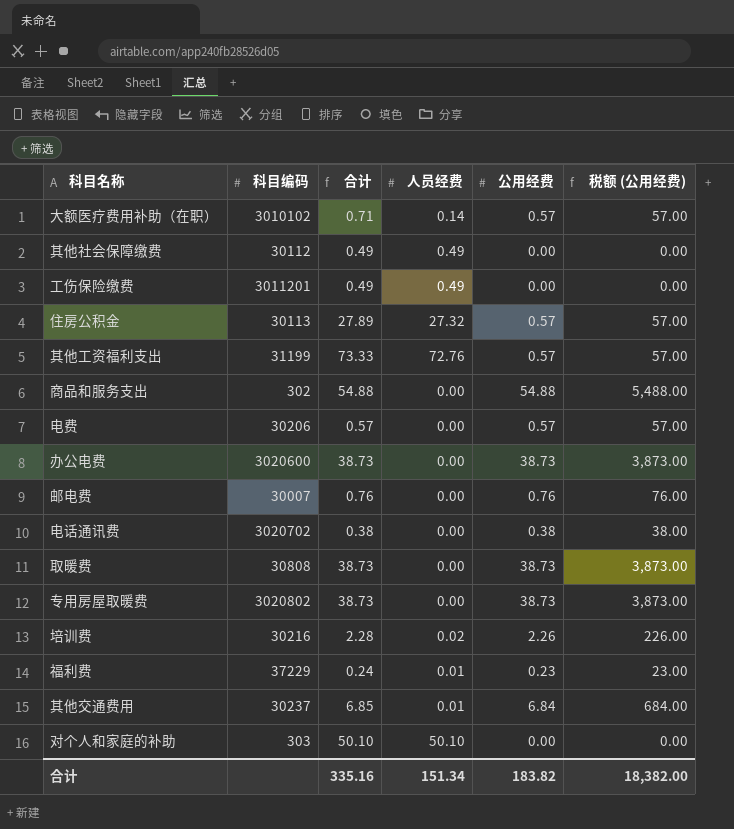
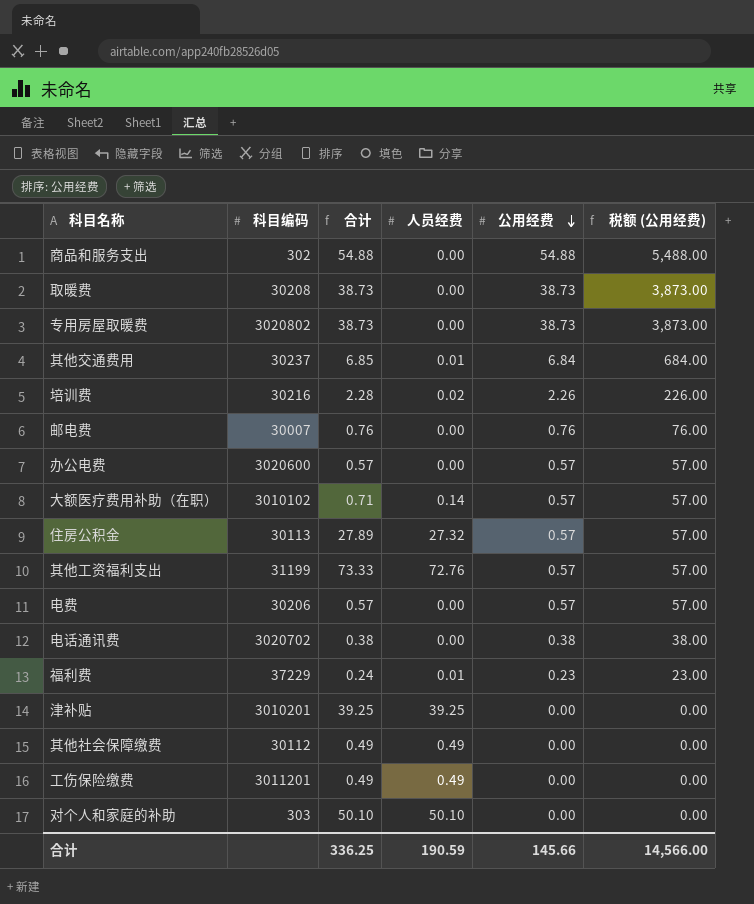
row order: none -> 公用经费 descending
取暖费 | 科目编码: 30808 -> 30208
办公电费 | 合计: 38.73 -> 0.57
办公电费 | 公用经费: 38.73 -> 0.57
办公电费 | 税额 (公用经费): 3,873.00 -> 57.00
row 津补贴: none -> 3010201 | 39.25 | 39.25 | 0.00 | 0.00
合计 | 合计: 335.16 -> 336.25
合计 | 人员经费: 151.34 -> 190.59
合计 | 公用经费: 183.82 -> 145.66
合计 | 税额 (公用经费): 18,382.00 -> 14,566.00

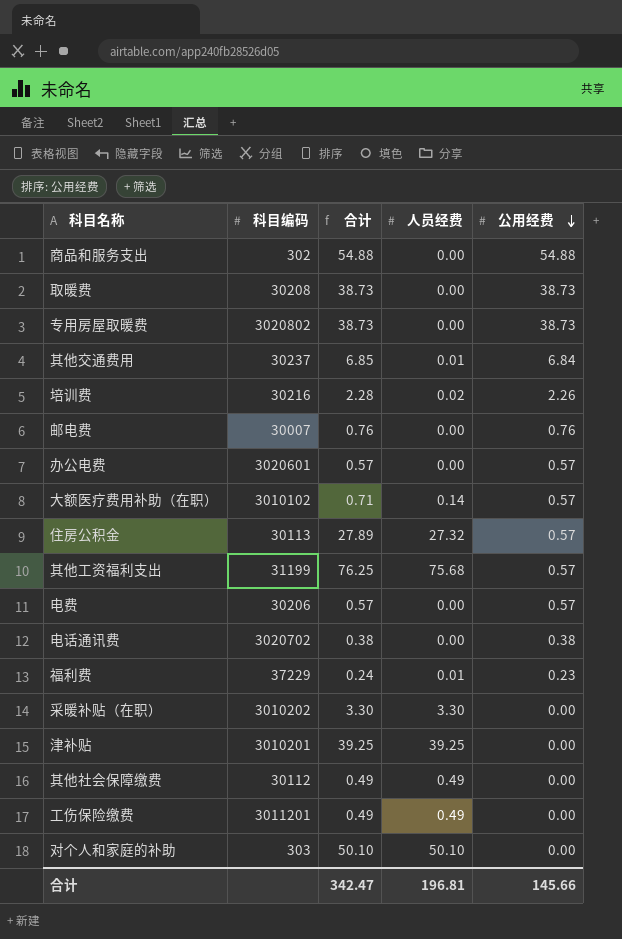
column 税额 (公用经费) | formula: [公用经费] * 100 -> none
办公电费 | 科目编码: 3020600 -> 3020601
其他工资福利支出 | 合计: 73.33 -> 76.25
其他工资福利支出 | 人员经费: 72.76 -> 75.68
row 采暖补贴（在职）: none -> 3010202 | 3.30 | 3.30 | 0.00
合计 | 合计: 336.25 -> 342.47
合计 | 人员经费: 190.59 -> 196.81

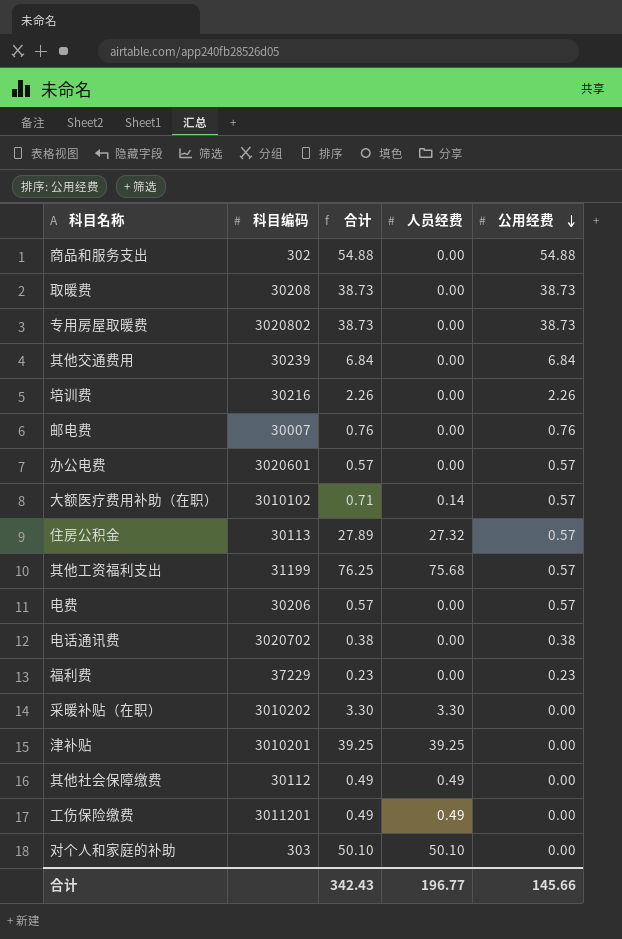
其他交通费用 | 科目编码: 30237 -> 30239
其他交通费用 | 合计: 6.85 -> 6.84
其他交通费用 | 人员经费: 0.01 -> 0.00
培训费 | 合计: 2.28 -> 2.26
培训费 | 人员经费: 0.02 -> 0.00
福利费 | 合计: 0.24 -> 0.23
福利费 | 人员经费: 0.01 -> 0.00
合计 | 合计: 342.47 -> 342.43
合计 | 人员经费: 196.81 -> 196.77

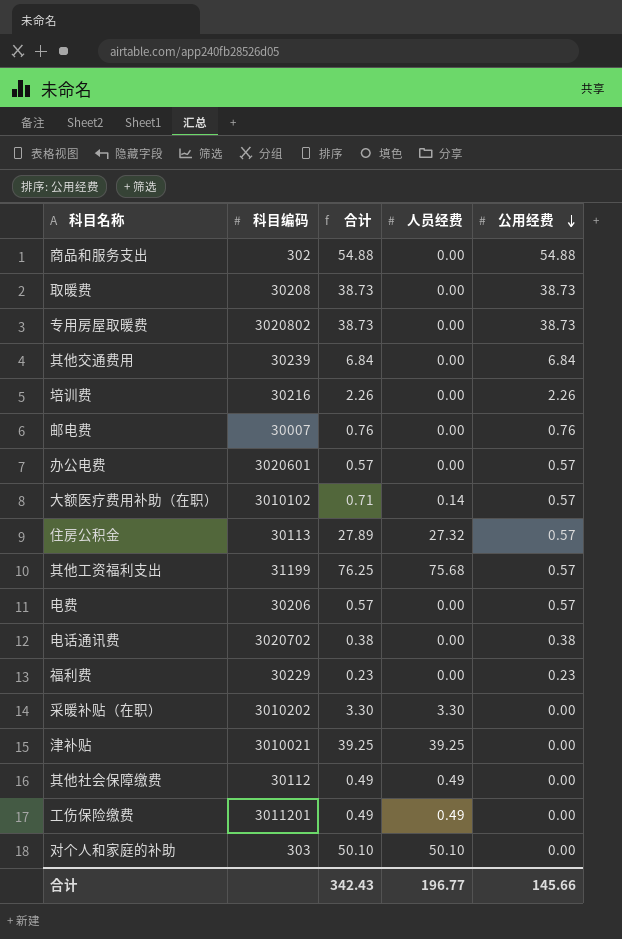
福利费 | 科目编码: 37229 -> 30229
津补贴 | 科目编码: 3010201 -> 3010021

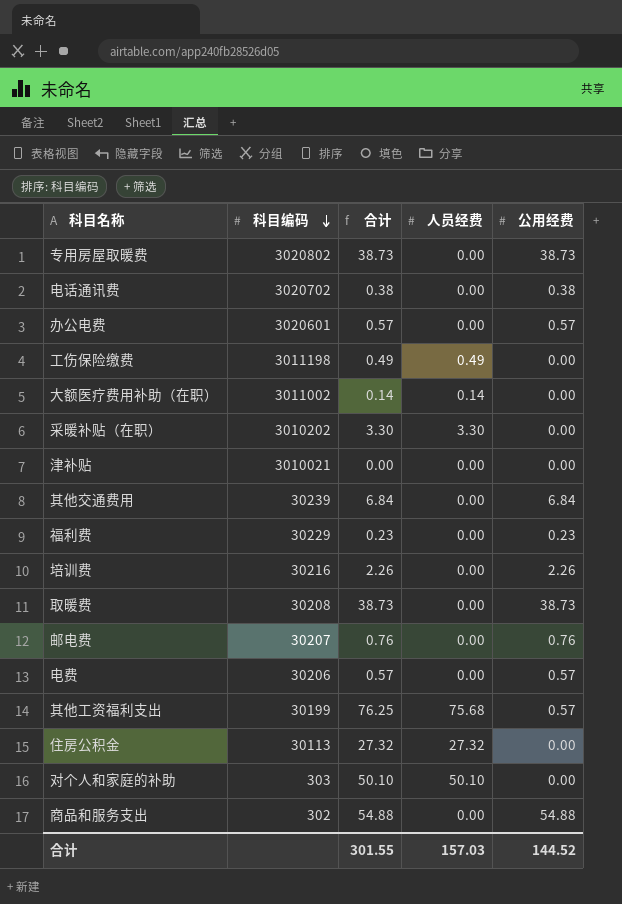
row order: 公用经费 descending -> 科目编码 descending
row 其他社会保障缴费: 30112 | 0.49 | 0.49 | 0.00 -> none
工伤保险缴费 | 科目编码: 3011201 -> 3011198
大额医疗费用补助（在职） | 科目编码: 3010102 -> 3011002
大额医疗费用补助（在职） | 合计: 0.71 -> 0.14
大额医疗费用补助（在职） | 公用经费: 0.57 -> 0.00
津补贴 | 合计: 39.25 -> 0.00
津补贴 | 人员经费: 39.25 -> 0.00
邮电费 | 科目编码: 30007 -> 30207
其他工资福利支出 | 科目编码: 31199 -> 30199
住房公积金 | 合计: 27.89 -> 27.32
住房公积金 | 公用经费: 0.57 -> 0.00
合计 | 合计: 342.43 -> 301.55
合计 | 人员经费: 196.77 -> 157.03
合计 | 公用经费: 145.66 -> 144.52

